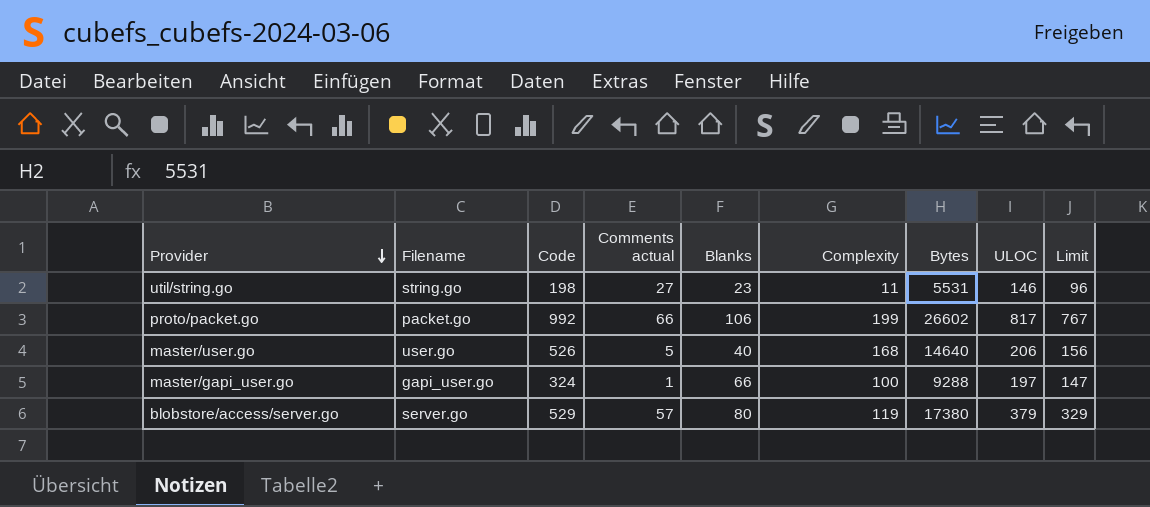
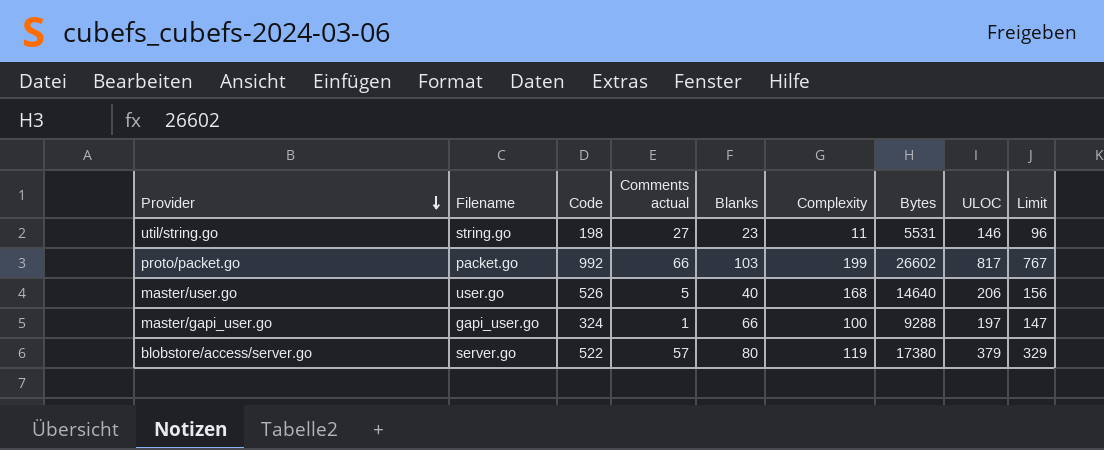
proto/packet.go | Blanks: 106 -> 103
blobstore/access/server.go | Code: 529 -> 522

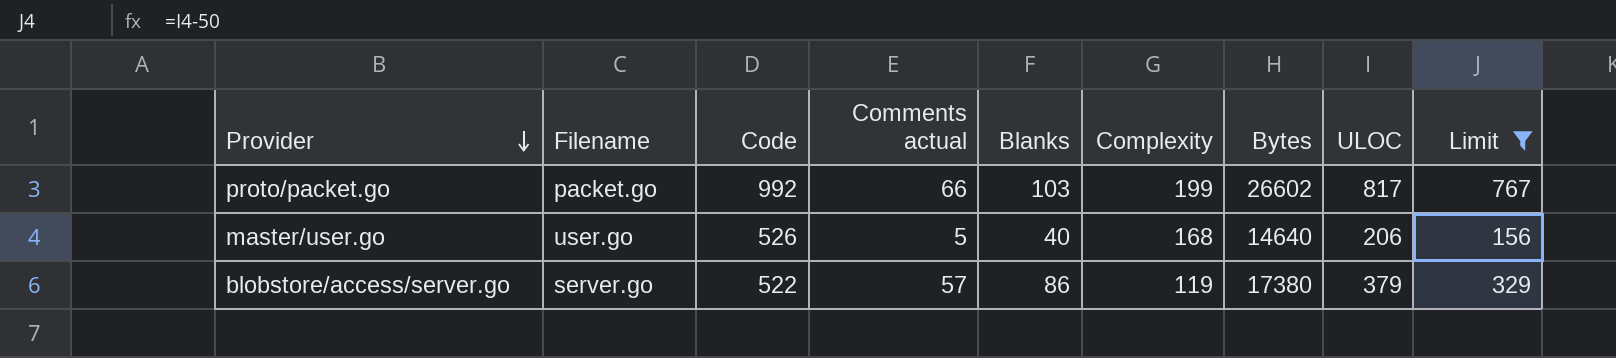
filter: none -> Limit >= 156
blobstore/access/server.go | Blanks: 80 -> 86

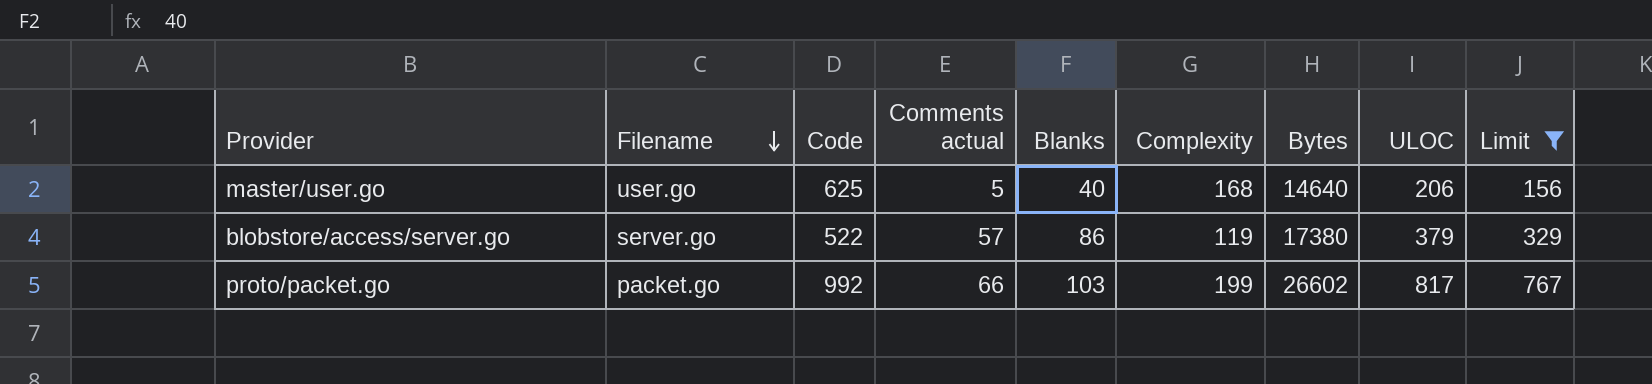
row order: Provider descending -> Filename descending
master/user.go | Code: 526 -> 625

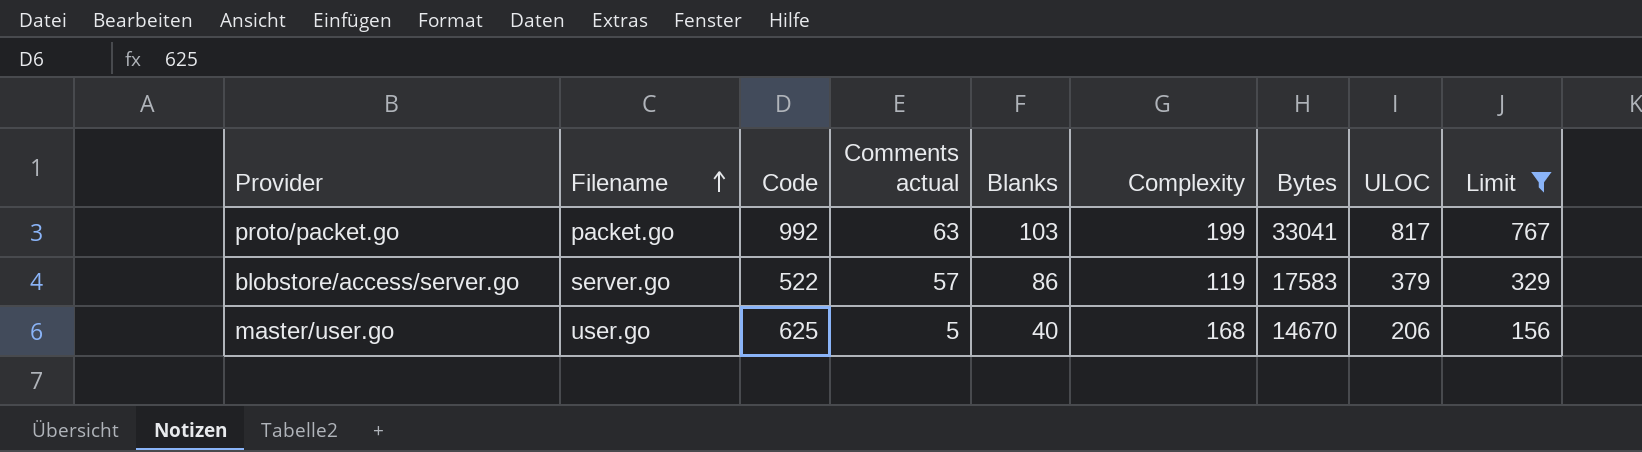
row order: Filename descending -> Filename ascending
proto/packet.go | Comments actual: 66 -> 63
proto/packet.go | Bytes: 26602 -> 33041
blobstore/access/server.go | Bytes: 17380 -> 17583
master/user.go | Bytes: 14640 -> 14670

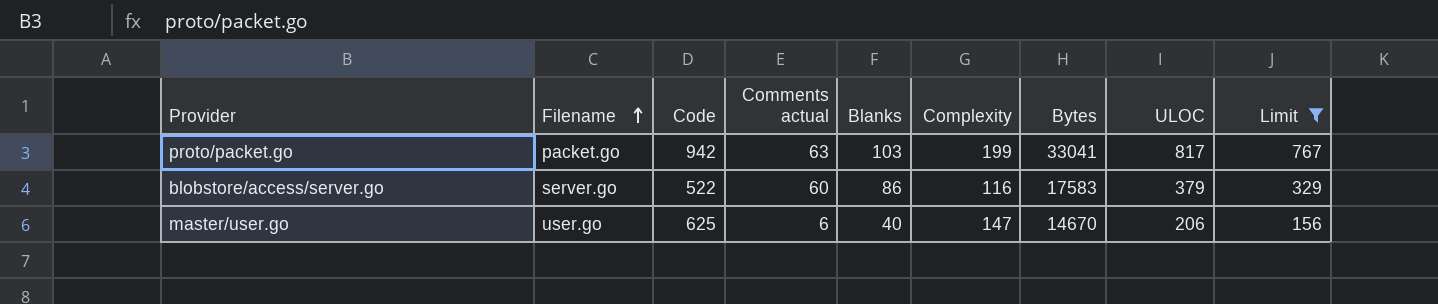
proto/packet.go | Code: 992 -> 942
blobstore/access/server.go | Comments actual: 57 -> 60
blobstore/access/server.go | Complexity: 119 -> 116
master/user.go | Comments actual: 5 -> 6
master/user.go | Complexity: 168 -> 147

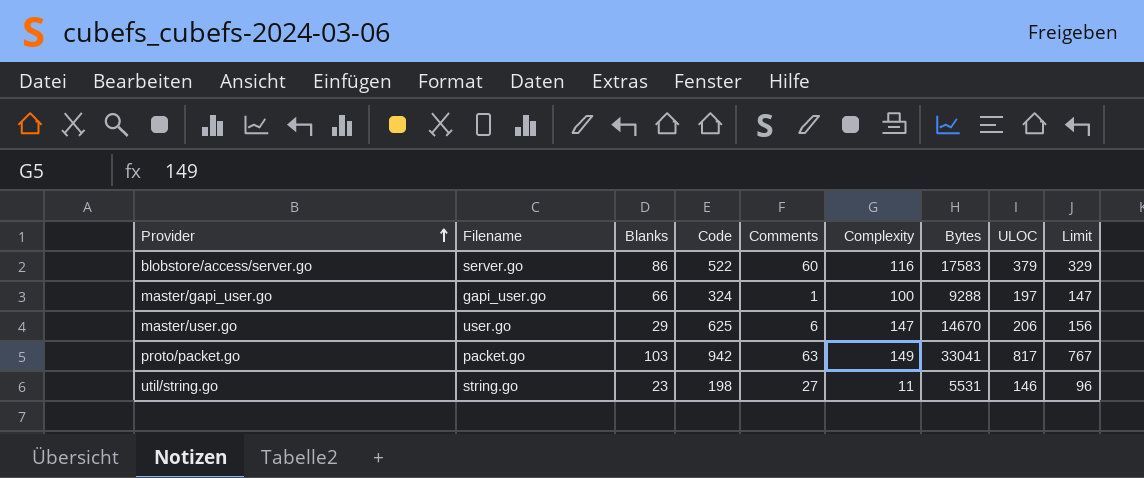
filter: Limit >= 156 -> none
row order: Filename ascending -> Provider ascending
column Blanks | position: 5 -> 3
column name: Comments actual -> Comments
master/user.go | Blanks: 40 -> 29
proto/packet.go | Complexity: 199 -> 149

